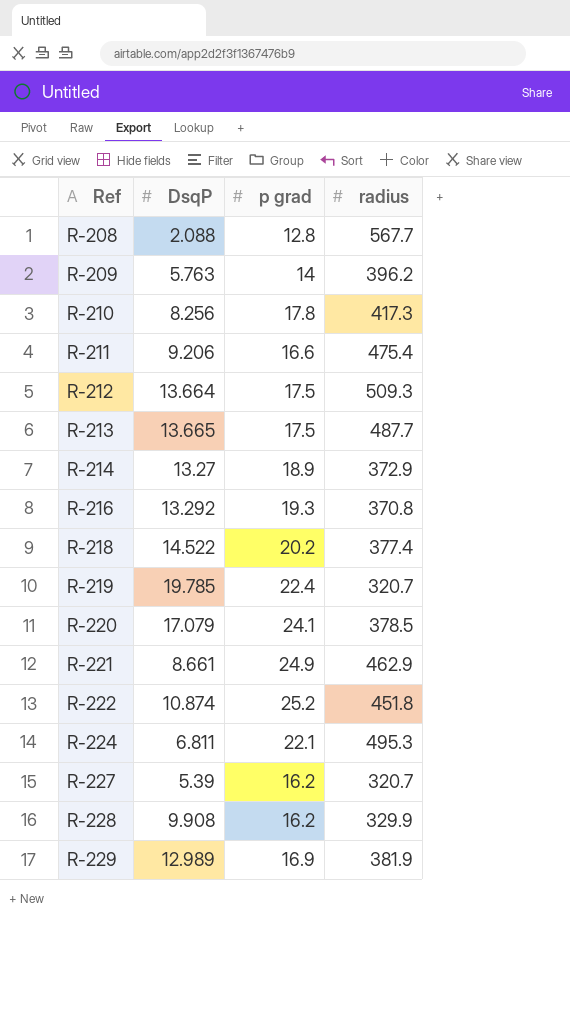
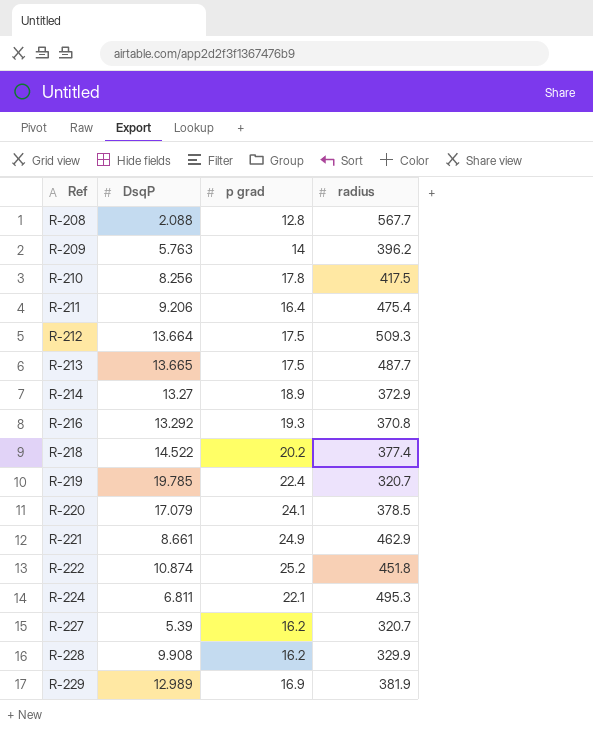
R-210 | radius: 417.3 -> 417.5
R-211 | p grad: 16.6 -> 16.4

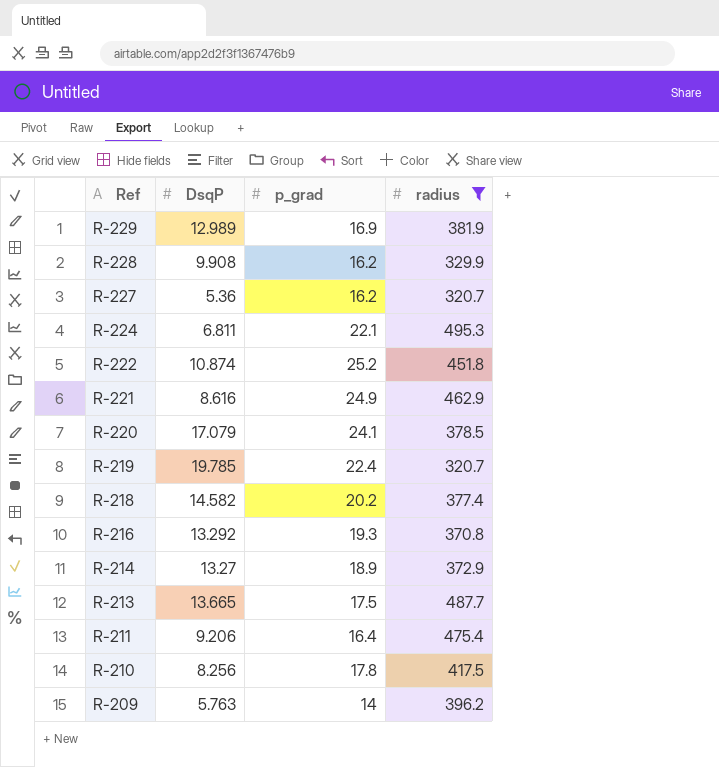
filter: none -> radius <= 495.3
row order: Ref ascending -> Ref descending
column name: p grad -> p_grad
R-227 | DsqP: 5.39 -> 5.36
R-221 | DsqP: 8.661 -> 8.616
R-218 | DsqP: 14.522 -> 14.582

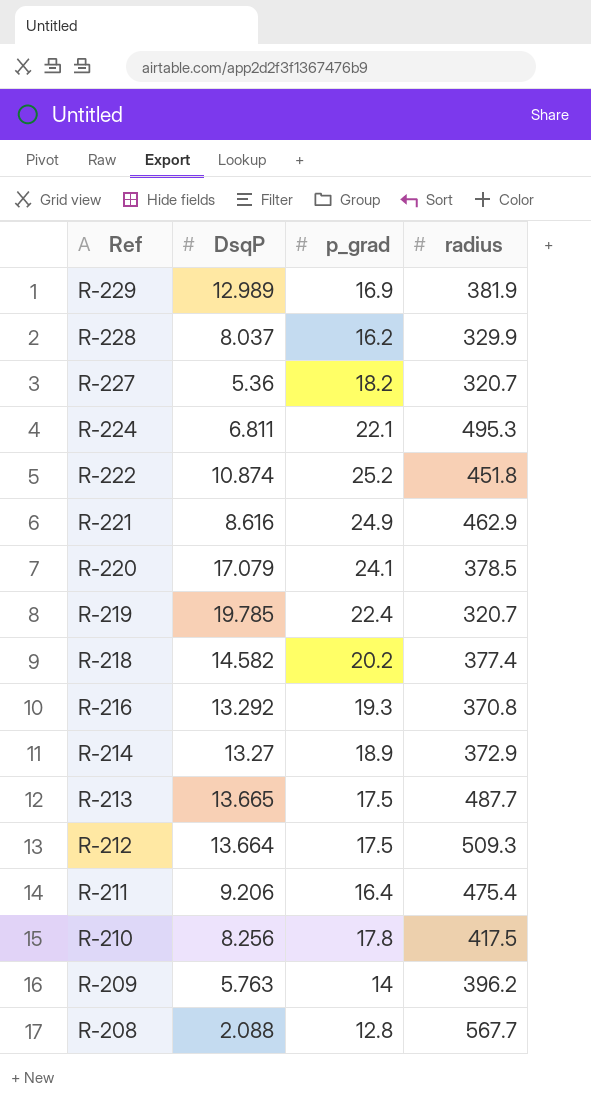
filter: radius <= 495.3 -> none
R-228 | DsqP: 9.908 -> 8.037
R-227 | p_grad: 16.2 -> 18.2

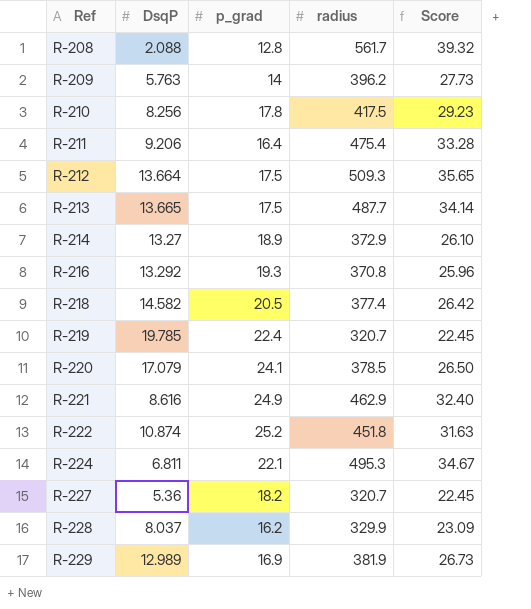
row order: Ref descending -> Ref ascending
column Score | formula: none -> [radius] * 0.07
R-208 | radius: 567.7 -> 561.7
R-218 | p_grad: 20.2 -> 20.5

